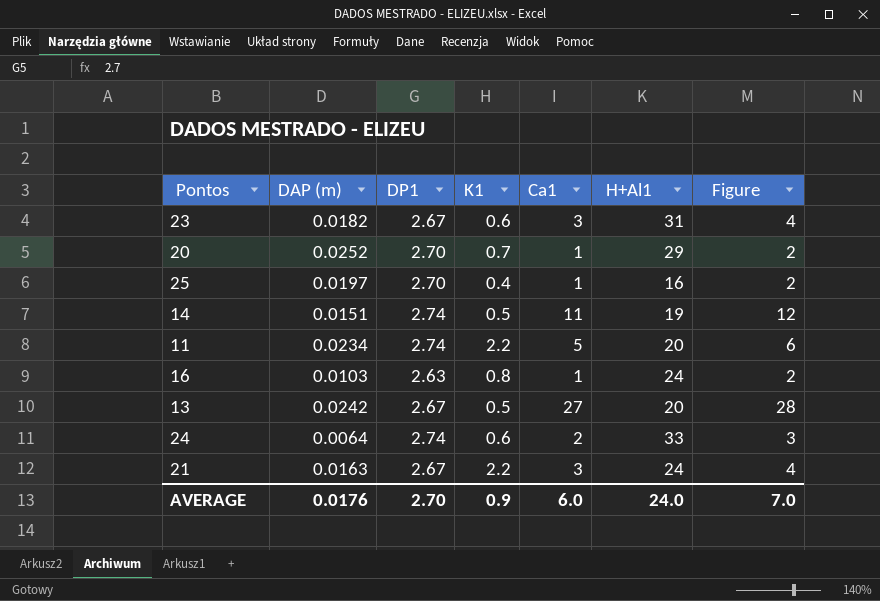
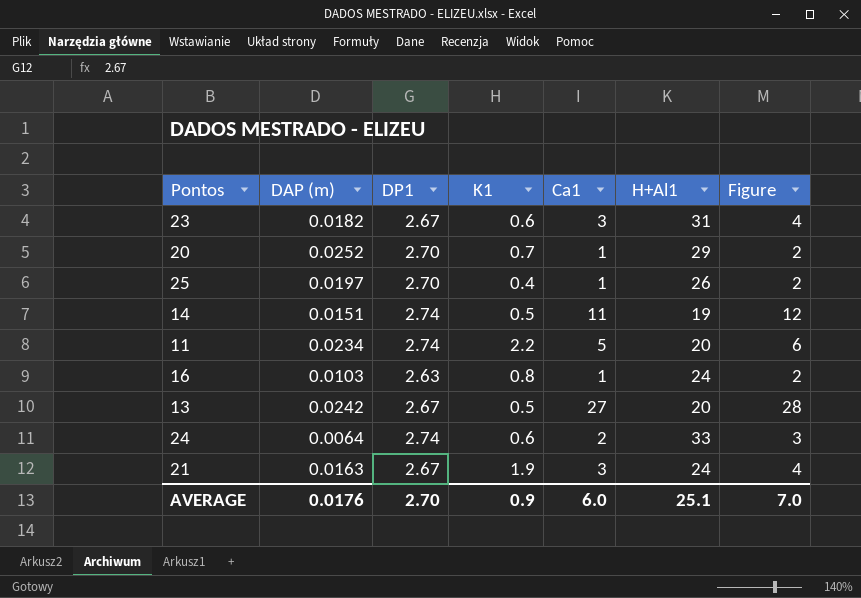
25 | H+Al1: 16 -> 26
21 | K1: 2.2 -> 1.9
AVERAGE | H+Al1: 24.0 -> 25.1

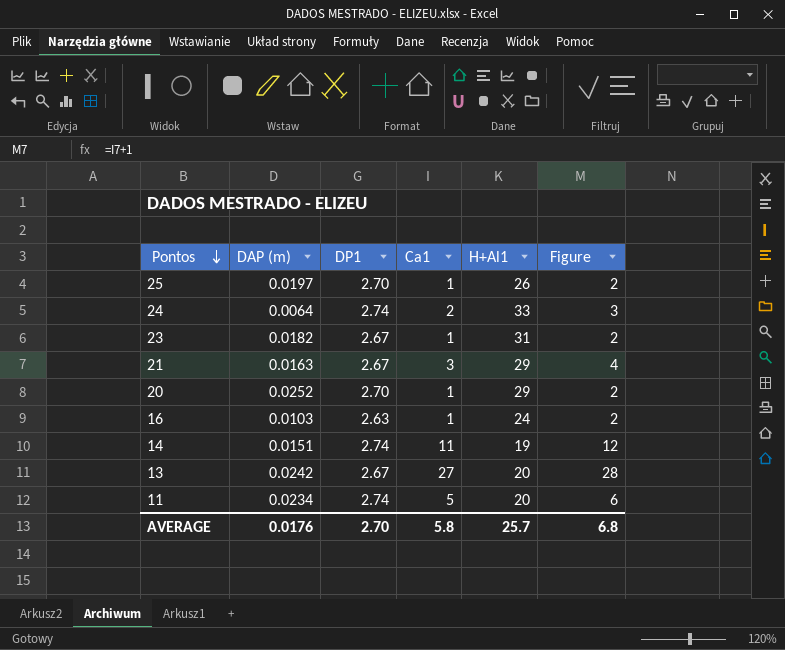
row order: none -> Pontos descending
column K1 | position: 4 -> none
23 | Ca1: 3 -> 1
23 | Figure: 4 -> 2
21 | H+Al1: 24 -> 29
AVERAGE | Ca1: 6.0 -> 5.8
AVERAGE | H+Al1: 25.1 -> 25.7
AVERAGE | Figure: 7.0 -> 6.8

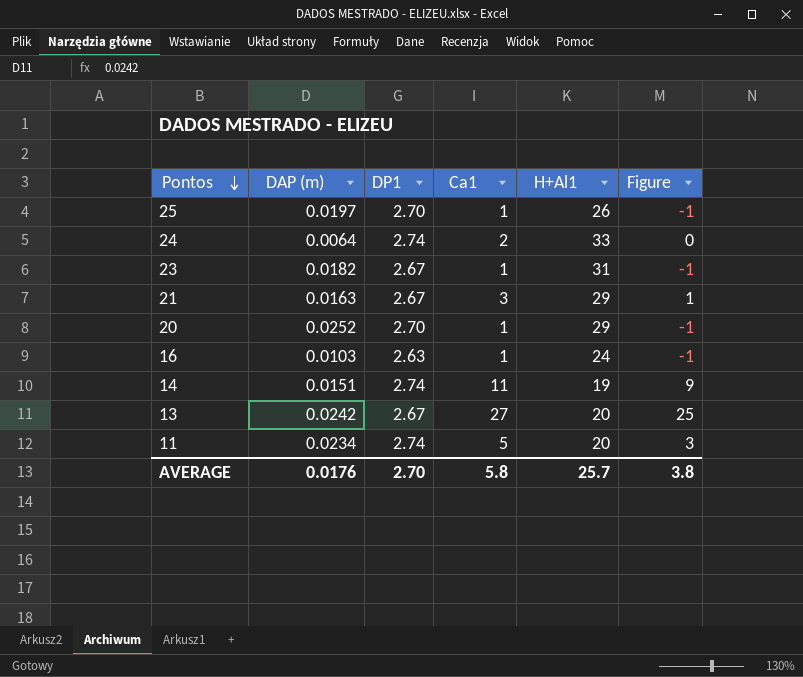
column Figure | formula: [Ca1] + 1 -> [Ca1] - 2
AVERAGE | Figure: 6.8 -> 3.8

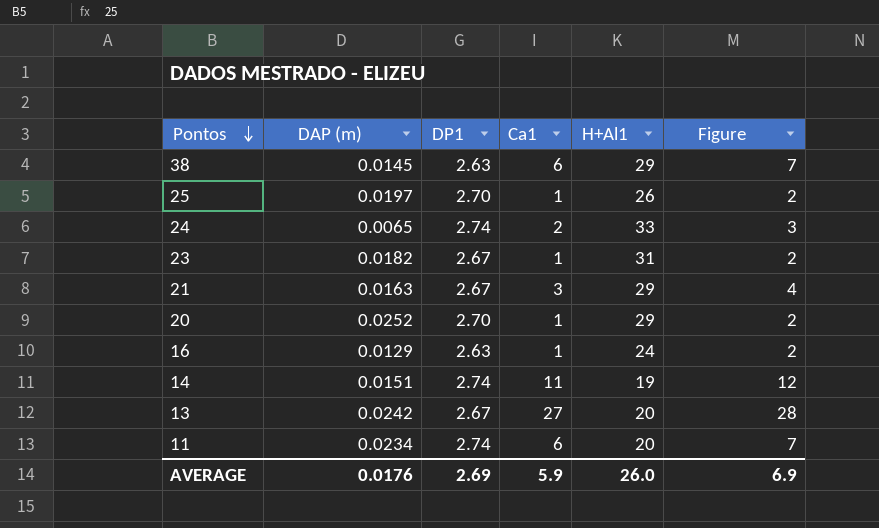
column Figure | formula: [Ca1] - 2 -> [Ca1] + 1
row 38: none -> 0.0145 | 2.63 | 6 | 29 | 7
24 | DAP (m): 0.0064 -> 0.0065
16 | DAP (m): 0.0103 -> 0.0129
11 | Ca1: 5 -> 6
AVERAGE | DP1: 2.70 -> 2.69
AVERAGE | Ca1: 5.8 -> 5.9
AVERAGE | H+Al1: 25.7 -> 26.0
AVERAGE | Figure: 3.8 -> 6.9

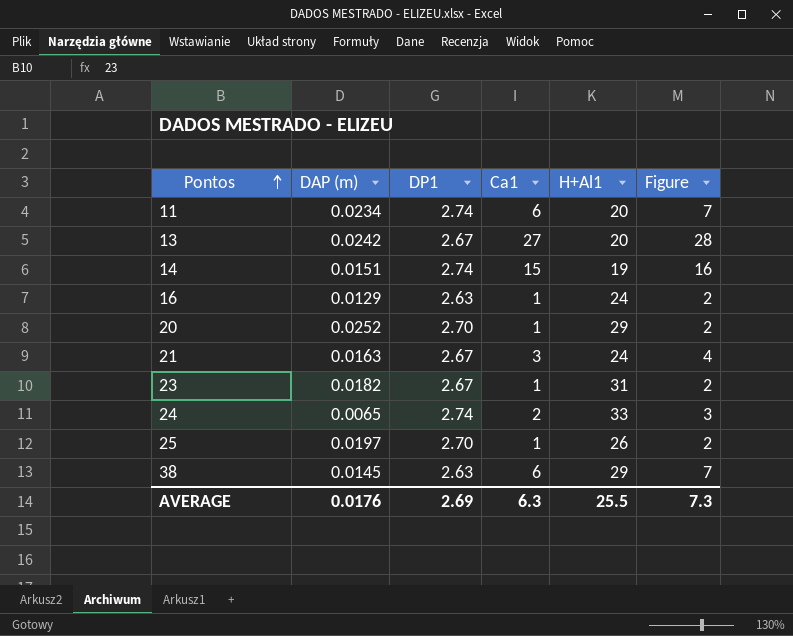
row order: Pontos descending -> Pontos ascending
14 | Ca1: 11 -> 15
14 | Figure: 12 -> 16
21 | H+Al1: 29 -> 24
AVERAGE | Ca1: 5.9 -> 6.3
AVERAGE | H+Al1: 26.0 -> 25.5
AVERAGE | Figure: 6.9 -> 7.3

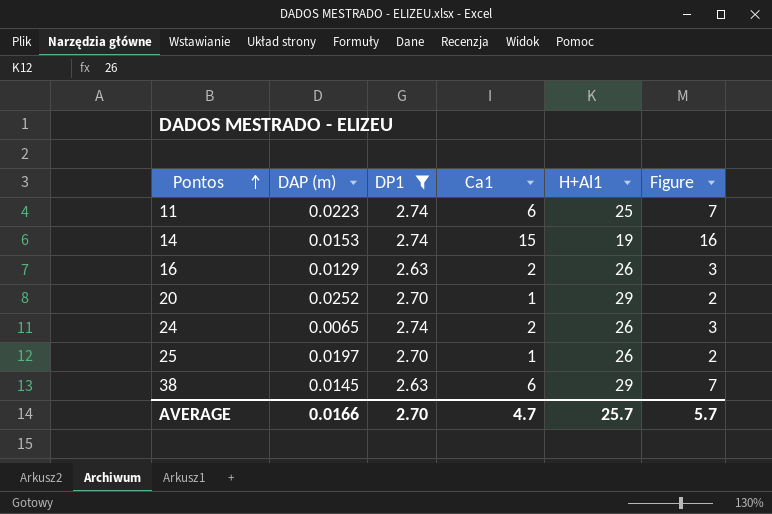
filter: none -> DP1 != 2.67
11 | DAP (m): 0.0234 -> 0.0223
11 | H+Al1: 20 -> 25
14 | DAP (m): 0.0151 -> 0.0153
16 | Ca1: 1 -> 2
16 | H+Al1: 24 -> 26
16 | Figure: 2 -> 3
24 | H+Al1: 33 -> 26
AVERAGE | DAP (m): 0.0176 -> 0.0166
AVERAGE | DP1: 2.69 -> 2.70
AVERAGE | Ca1: 6.3 -> 4.7
AVERAGE | H+Al1: 25.5 -> 25.7
AVERAGE | Figure: 7.3 -> 5.7

